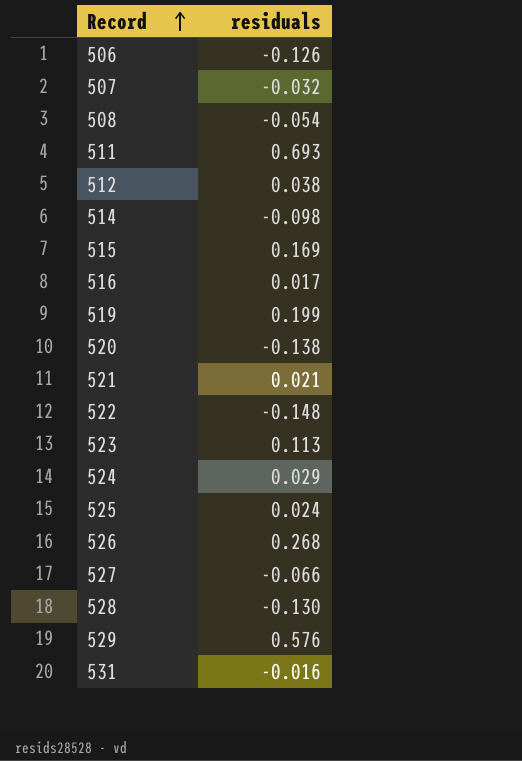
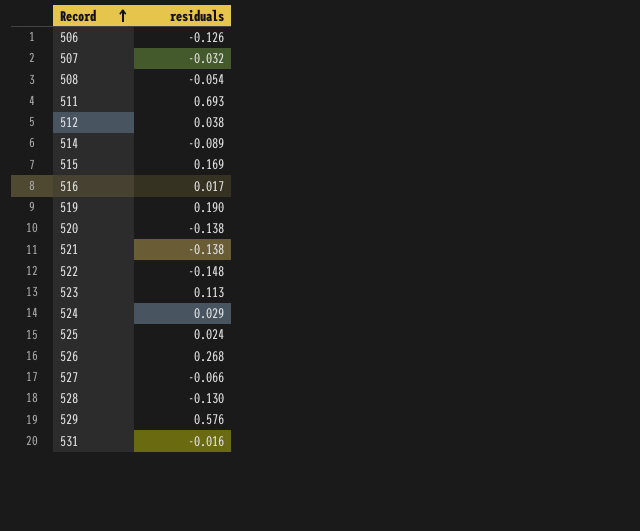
514 | residuals: -0.098 -> -0.089
519 | residuals: 0.199 -> 0.190
521 | residuals: 0.021 -> -0.138

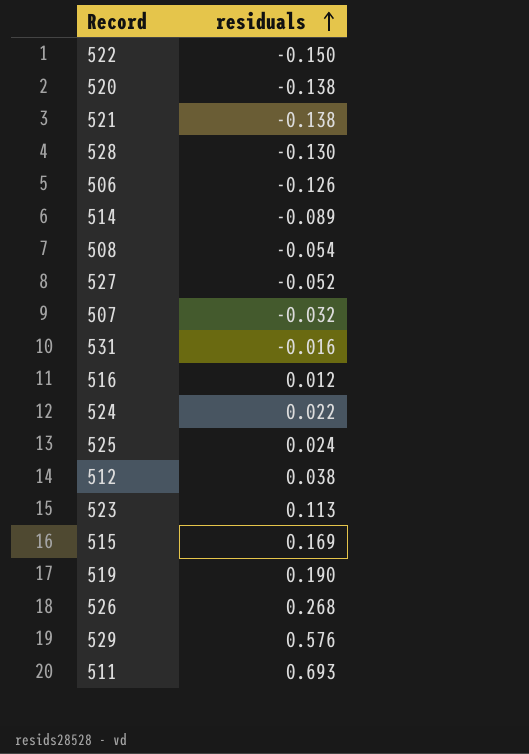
row order: Record ascending -> residuals ascending
522 | residuals: -0.148 -> -0.150
527 | residuals: -0.066 -> -0.052
516 | residuals: 0.017 -> 0.012
524 | residuals: 0.029 -> 0.022

